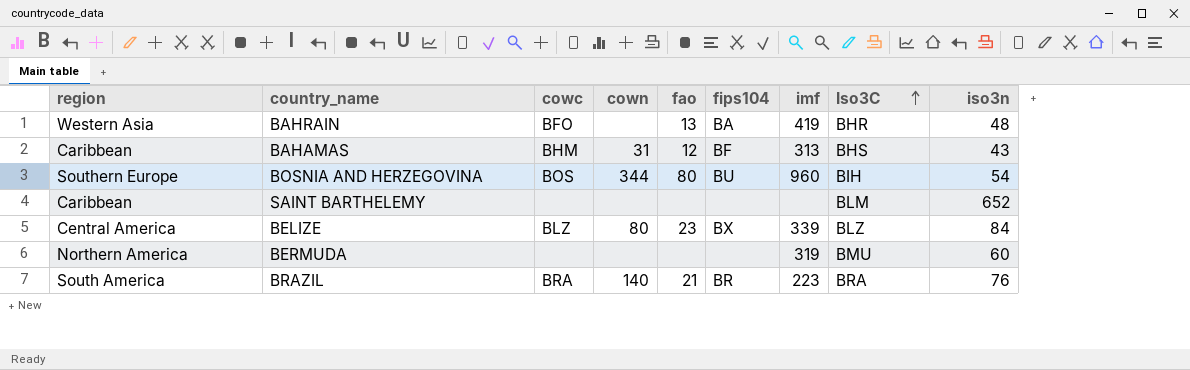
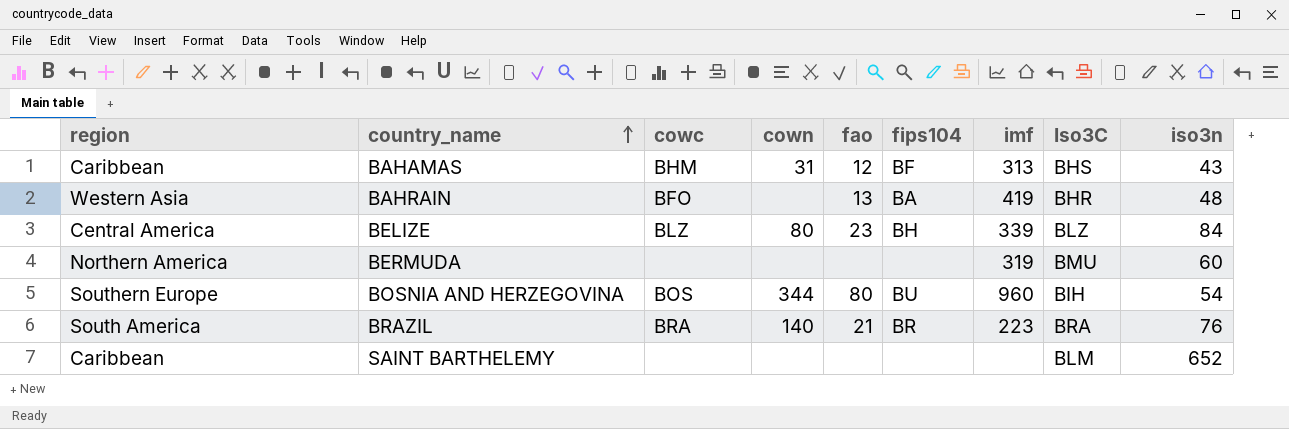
row order: Iso3C ascending -> country_name ascending
BELIZE | fips104: BX -> BH

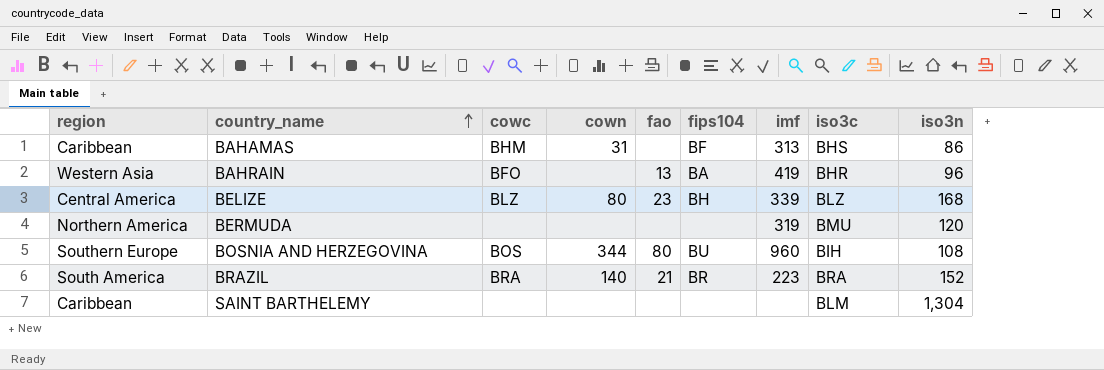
column name: Iso3C -> iso3c
BAHAMAS | fao: 12 -> none
BAHAMAS | iso3n: 43 -> 86
BAHRAIN | iso3n: 48 -> 96
BELIZE | iso3n: 84 -> 168
BERMUDA | iso3n: 60 -> 120
BOSNIA AND HERZEGOVINA | iso3n: 54 -> 108
BRAZIL | iso3n: 76 -> 152
SAINT BARTHELEMY | iso3n: 652 -> 1,304

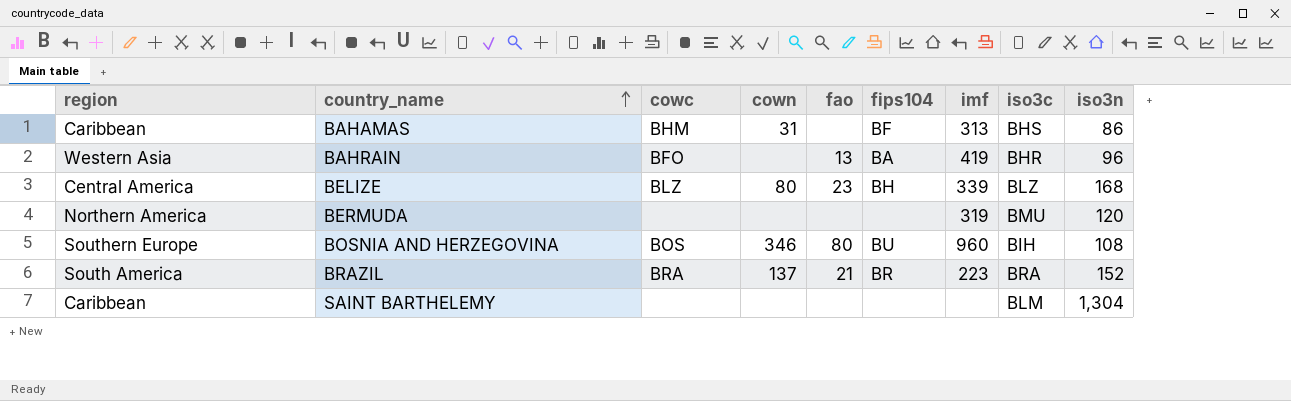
BOSNIA AND HERZEGOVINA | cown: 344 -> 346
BRAZIL | cown: 140 -> 137

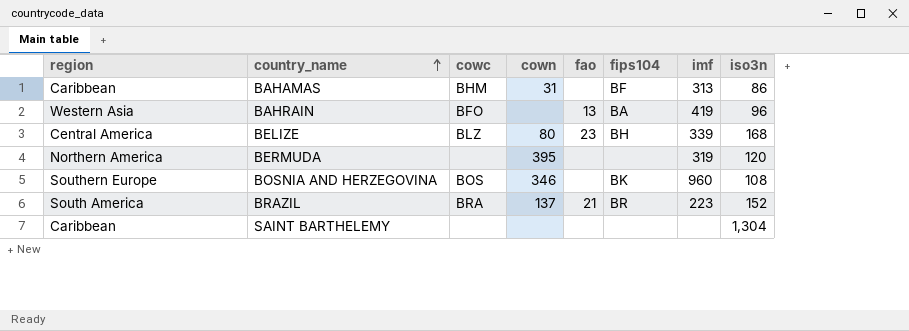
column iso3c | position: 8 -> none
BERMUDA | cown: none -> 395
BOSNIA AND HERZEGOVINA | fao: 80 -> none
BOSNIA AND HERZEGOVINA | fips104: BU -> BK

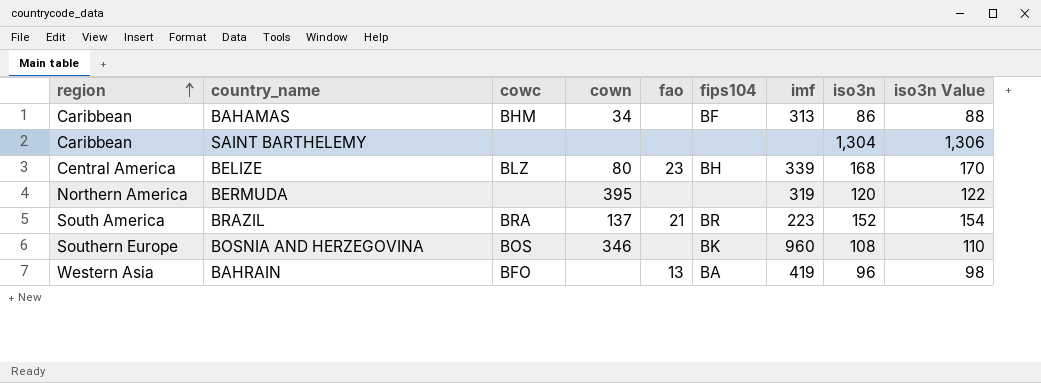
row order: country_name ascending -> region ascending
column iso3n Value | formula: none -> [iso3n] + 2
BAHAMAS | cown: 31 -> 34

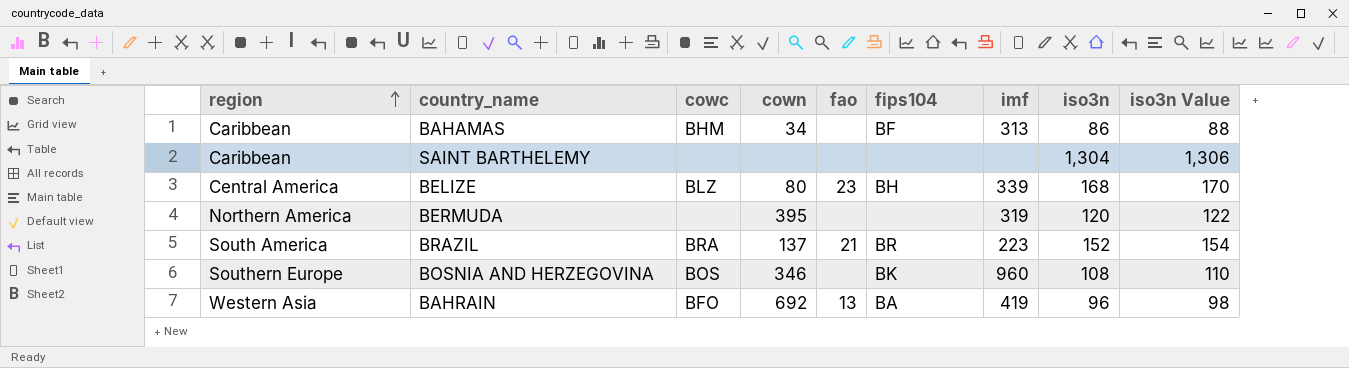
BAHRAIN | cown: none -> 692

